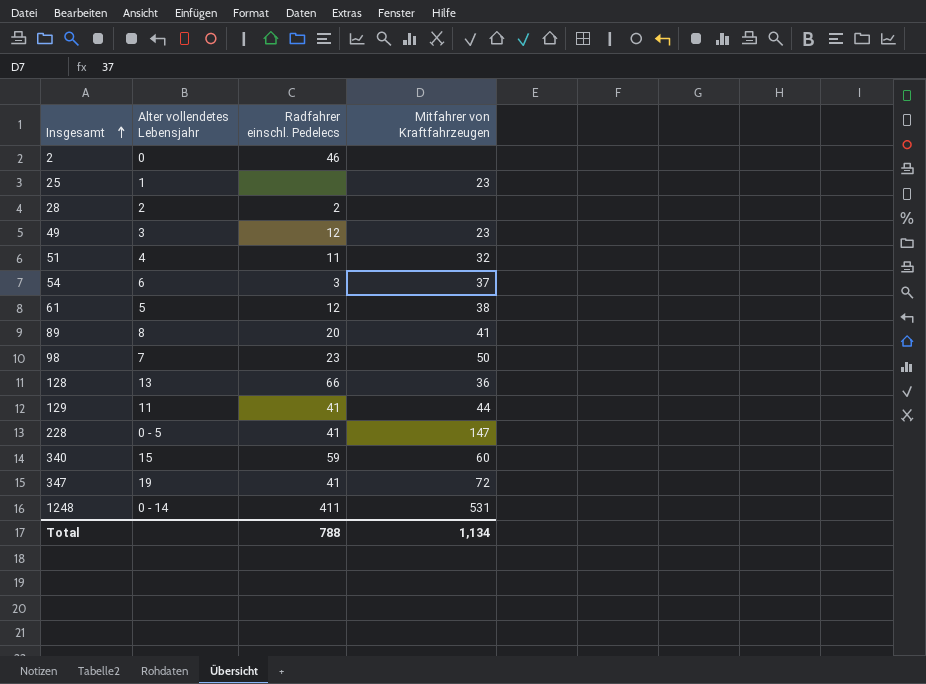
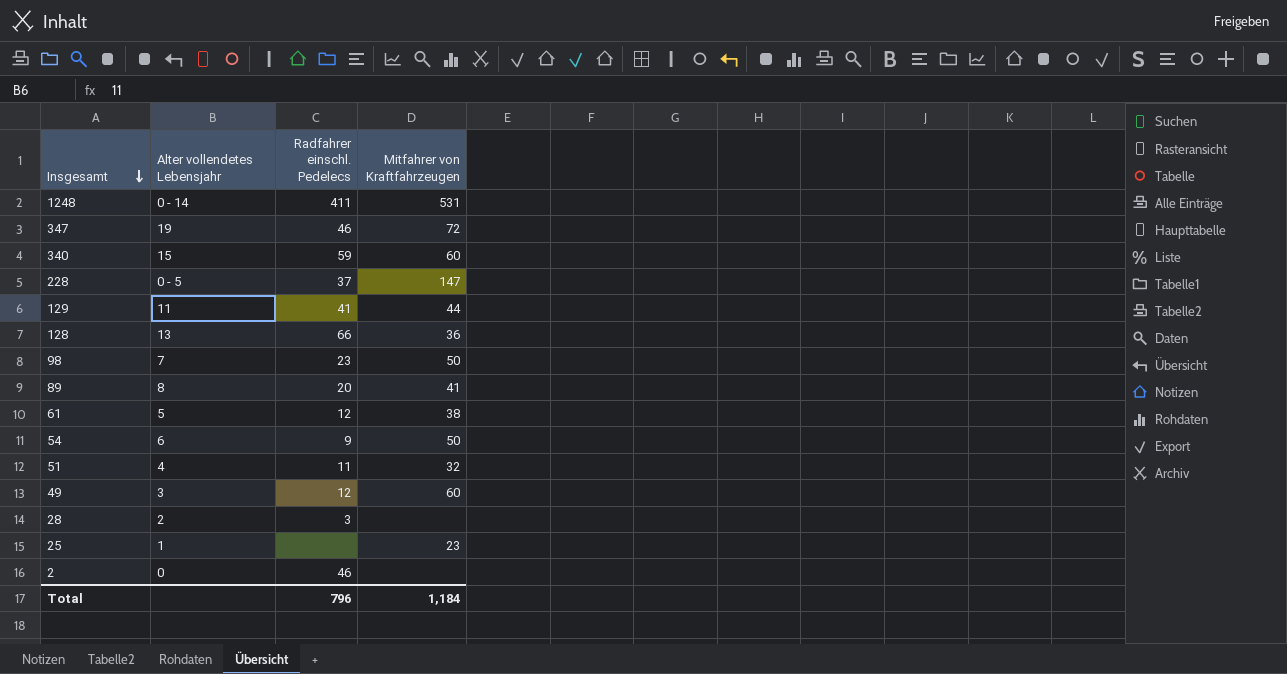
row order: Insgesamt ascending -> Insgesamt descending
347 | Radfahrer einschl. Pedelecs: 41 -> 46
228 | Radfahrer einschl. Pedelecs: 41 -> 37
54 | Radfahrer einschl. Pedelecs: 3 -> 9
54 | Mitfahrer von Kraftfahrzeugen: 37 -> 50
49 | Mitfahrer von Kraftfahrzeugen: 23 -> 60
28 | Radfahrer einschl. Pedelecs: 2 -> 3
Total | Radfahrer einschl. Pedelecs: 788 -> 796
Total | Mitfahrer von Kraftfahrzeugen: 1,134 -> 1,184

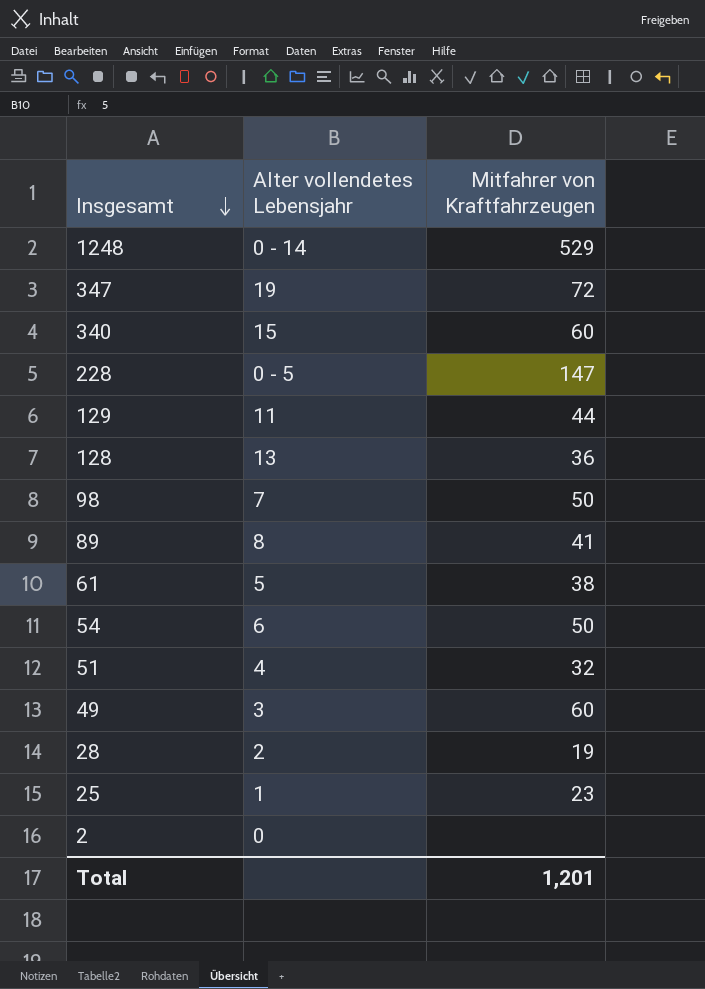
column Radfahrer einschl. Pedelecs | position: 3 -> none
1248 | Mitfahrer von Kraftfahrzeugen: 531 -> 529
28 | Mitfahrer von Kraftfahrzeugen: none -> 19
Total | Mitfahrer von Kraftfahrzeugen: 1,184 -> 1,201

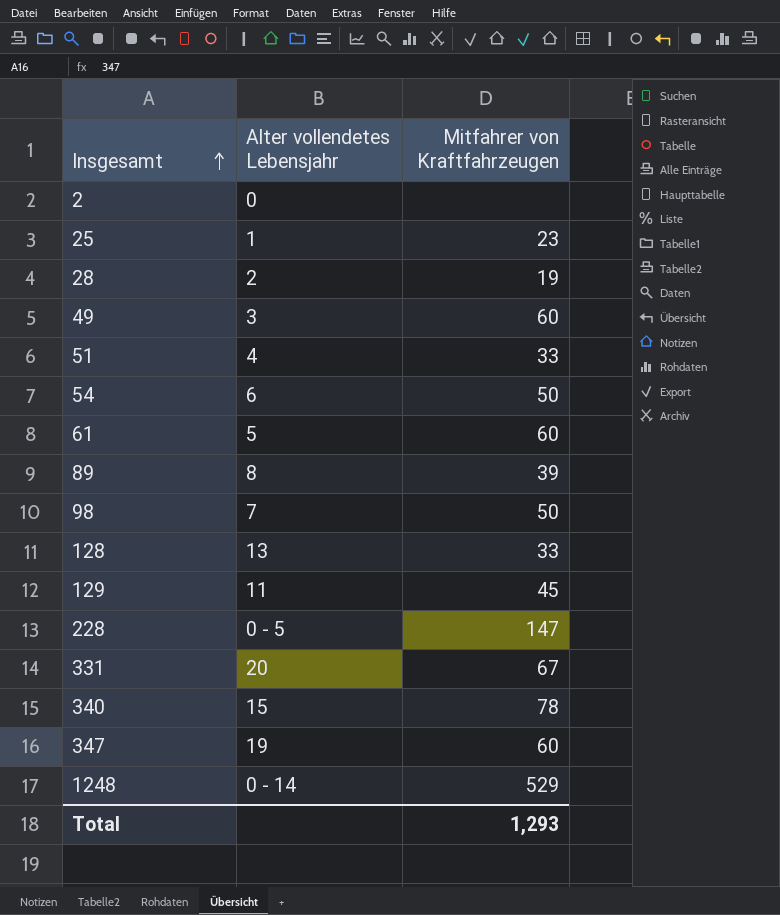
row order: Insgesamt descending -> Insgesamt ascending
51 | Mitfahrer von Kraftfahrzeugen: 32 -> 33
61 | Mitfahrer von Kraftfahrzeugen: 38 -> 60
89 | Mitfahrer von Kraftfahrzeugen: 41 -> 39
128 | Mitfahrer von Kraftfahrzeugen: 36 -> 33
129 | Mitfahrer von Kraftfahrzeugen: 44 -> 45
row 331: none -> 20 | 67
340 | Mitfahrer von Kraftfahrzeugen: 60 -> 78
347 | Mitfahrer von Kraftfahrzeugen: 72 -> 60
Total | Mitfahrer von Kraftfahrzeugen: 1,201 -> 1,293

